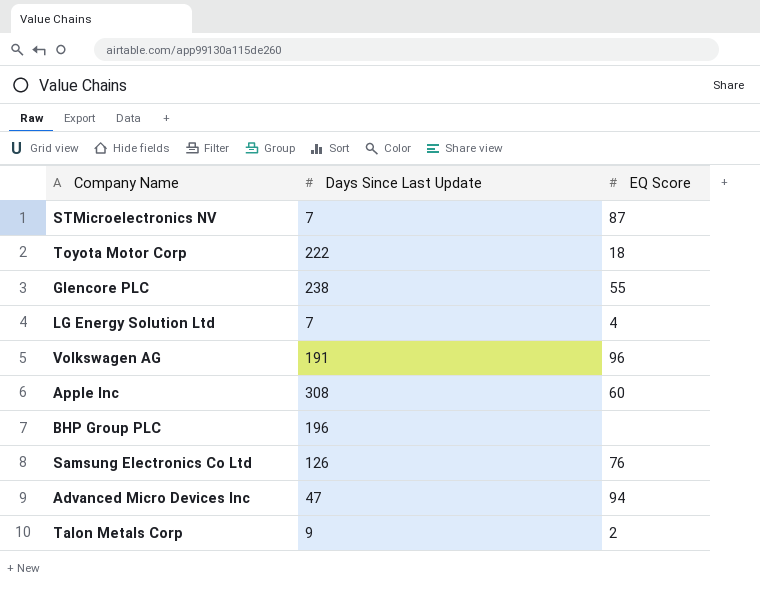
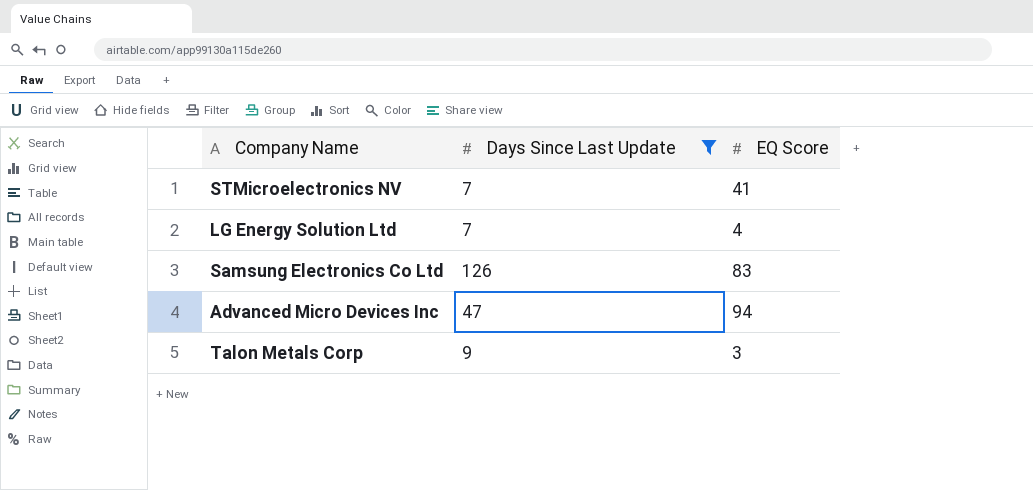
filter: none -> Days Since Last Update <= 126
STMicroelectronics NV | EQ Score: 87 -> 41
Samsung Electronics Co Ltd | EQ Score: 76 -> 83
Talon Metals Corp | EQ Score: 2 -> 3

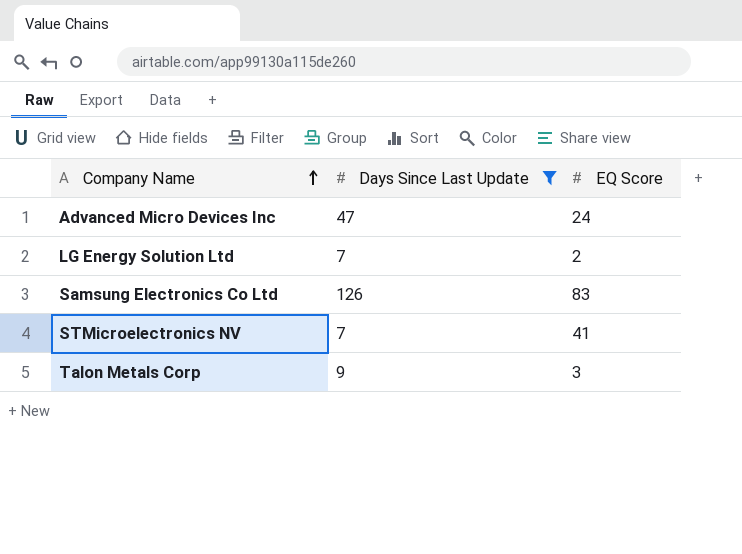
row order: none -> Company Name ascending
Advanced Micro Devices Inc | EQ Score: 94 -> 24
LG Energy Solution Ltd | EQ Score: 4 -> 2

